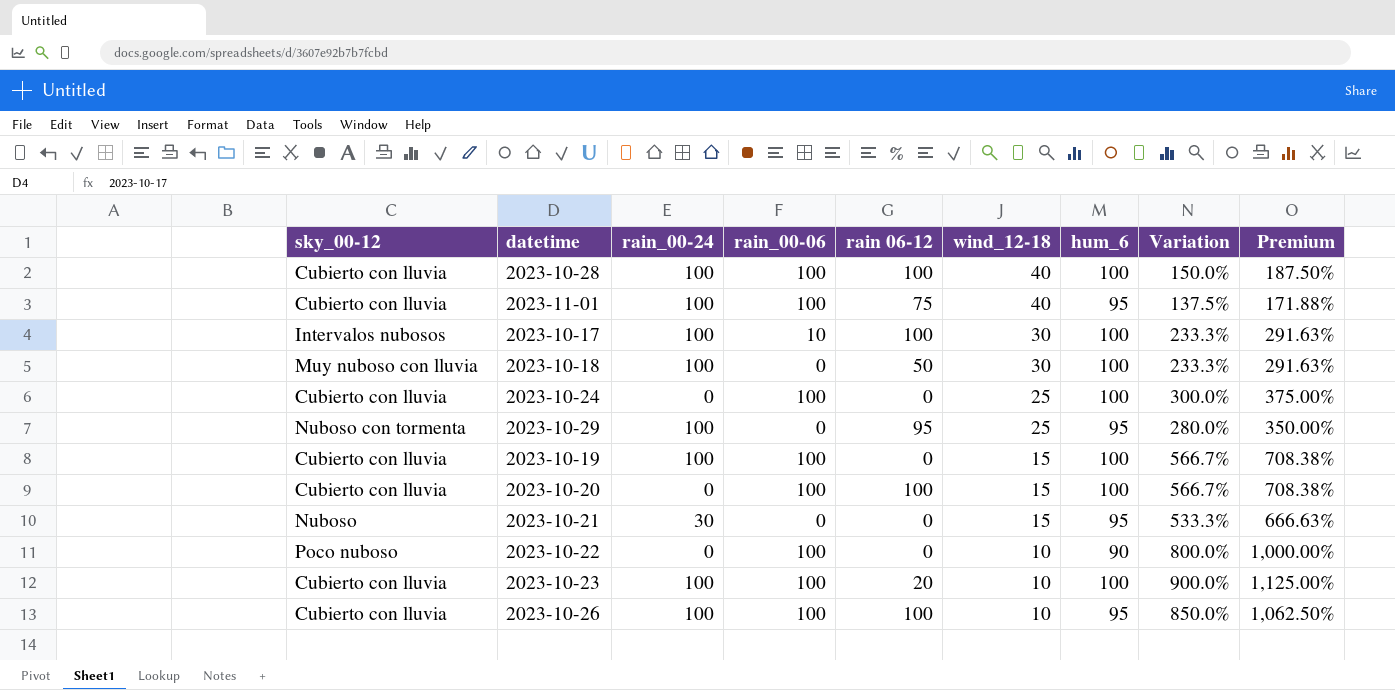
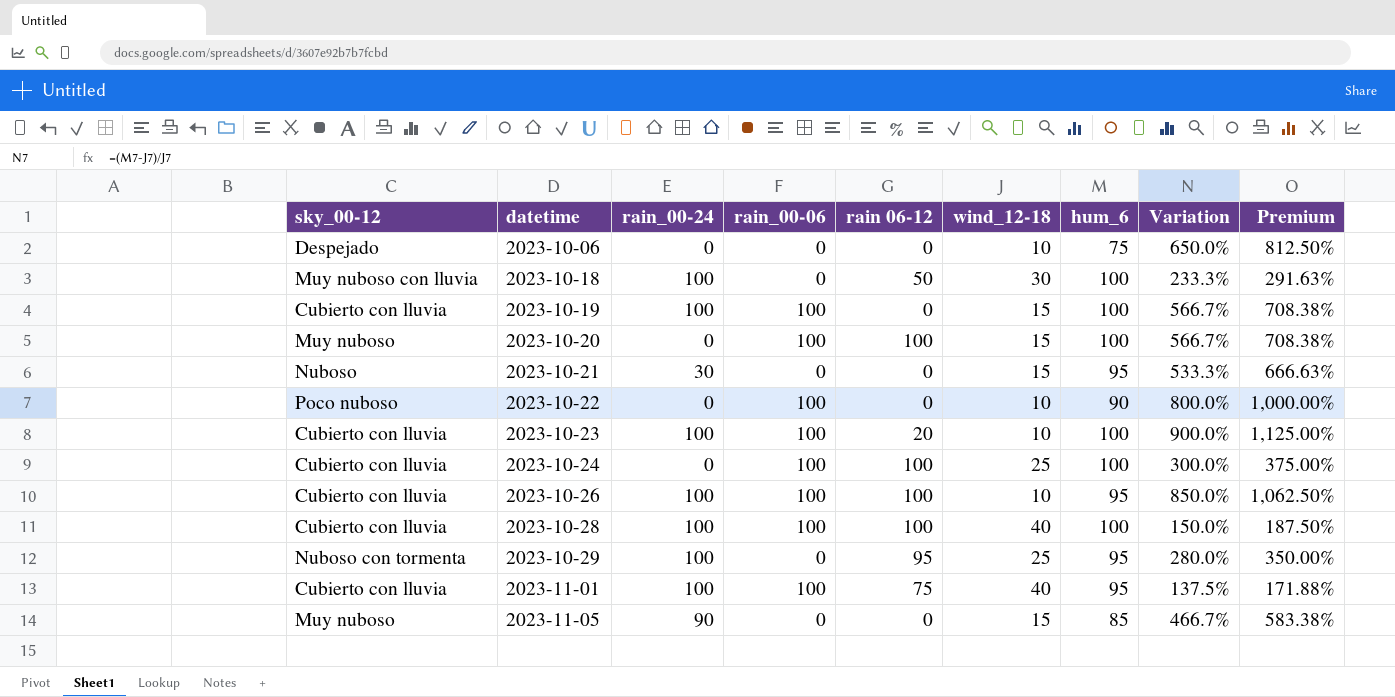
row order: wind_12-18 descending -> datetime ascending
row 2023-10-17: Intervalos nubosos | 100 | 10 | 100 | 30 | 100 | 233.3% | 291.63% -> none
row 2023-10-06: none -> Despejado | 0 | 0 | 0 | 10 | 75 | 650.0% | 812.50%
2023-10-20 | sky_00-12: Cubierto con lluvia -> Muy nuboso
2023-10-24 | rain 06-12: 0 -> 100
row 2023-11-05: none -> Muy nuboso | 90 | 0 | 0 | 15 | 85 | 466.7% | 583.38%

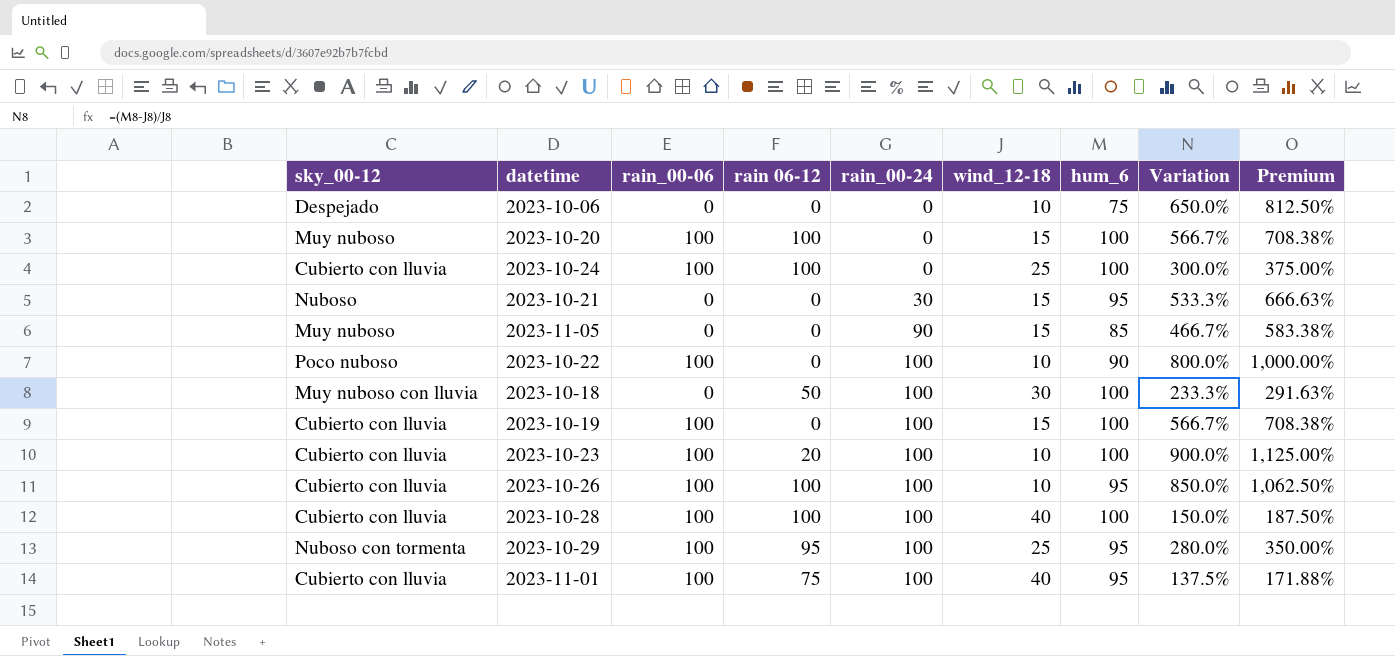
row order: datetime ascending -> rain_00-24 ascending
column rain_00-24 | position: 3 -> 5
2023-10-22 | rain_00-24: 0 -> 100
2023-10-29 | rain_00-06: 0 -> 100

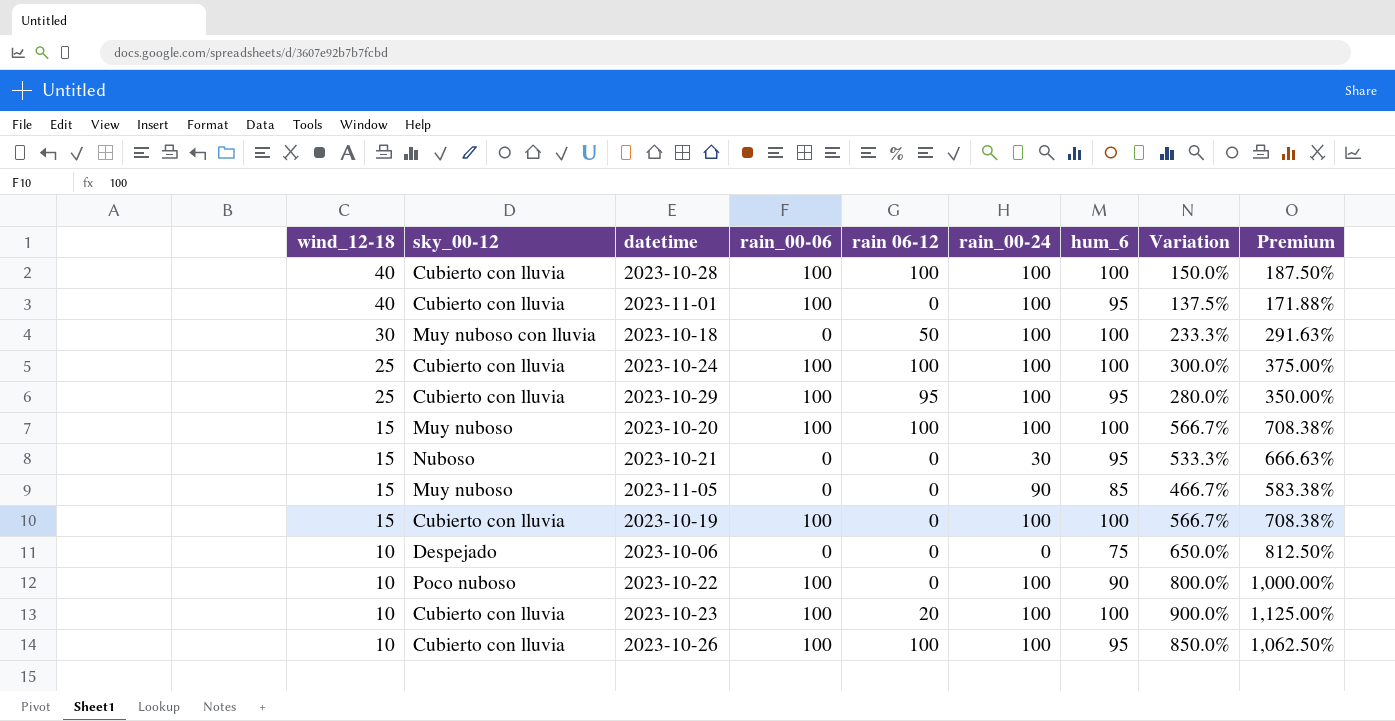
row order: rain_00-24 ascending -> wind_12-18 descending
column wind_12-18 | position: 6 -> 1
2023-11-01 | rain 06-12: 75 -> 0
2023-10-24 | rain_00-24: 0 -> 100
2023-10-29 | sky_00-12: Nuboso con tormenta -> Cubierto con lluvia
2023-10-20 | rain_00-24: 0 -> 100

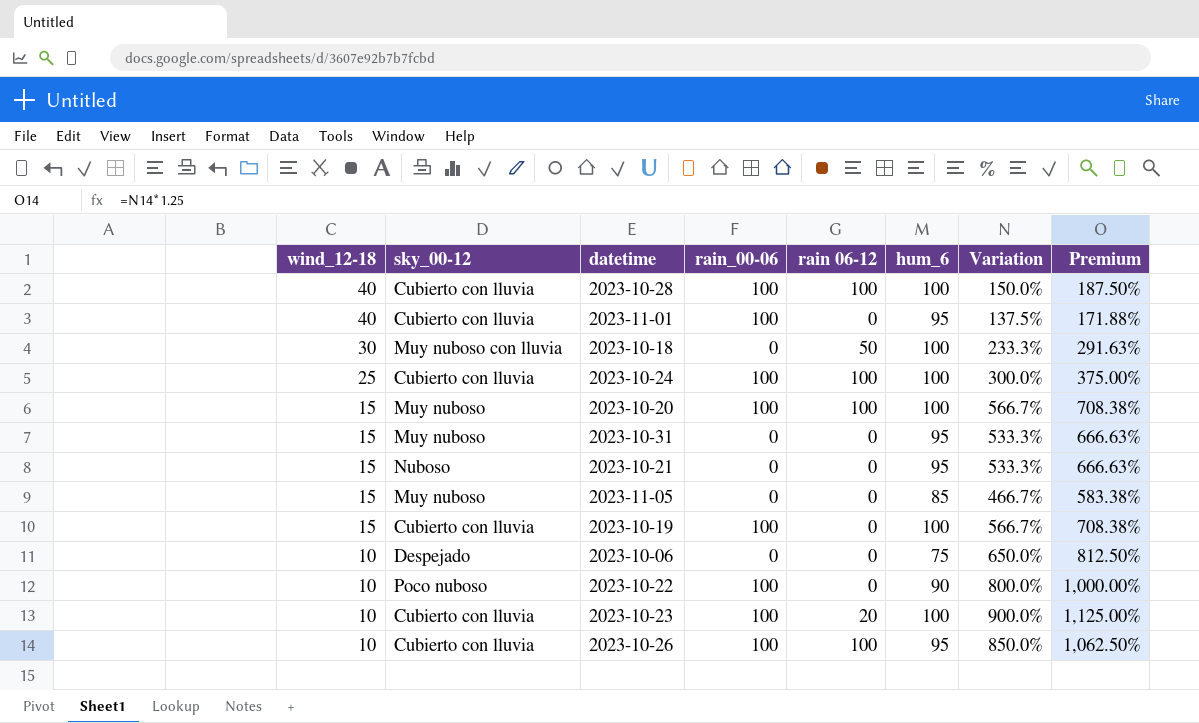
column rain_00-24 | position: 6 -> none
row 2023-10-29: 25 | Cubierto con lluvia | 100 | 95 | 100 | 95 | 280.0% | 350.00% -> none
row 2023-10-31: none -> 15 | Muy nuboso | 0 | 0 | 95 | 533.3% | 666.63%

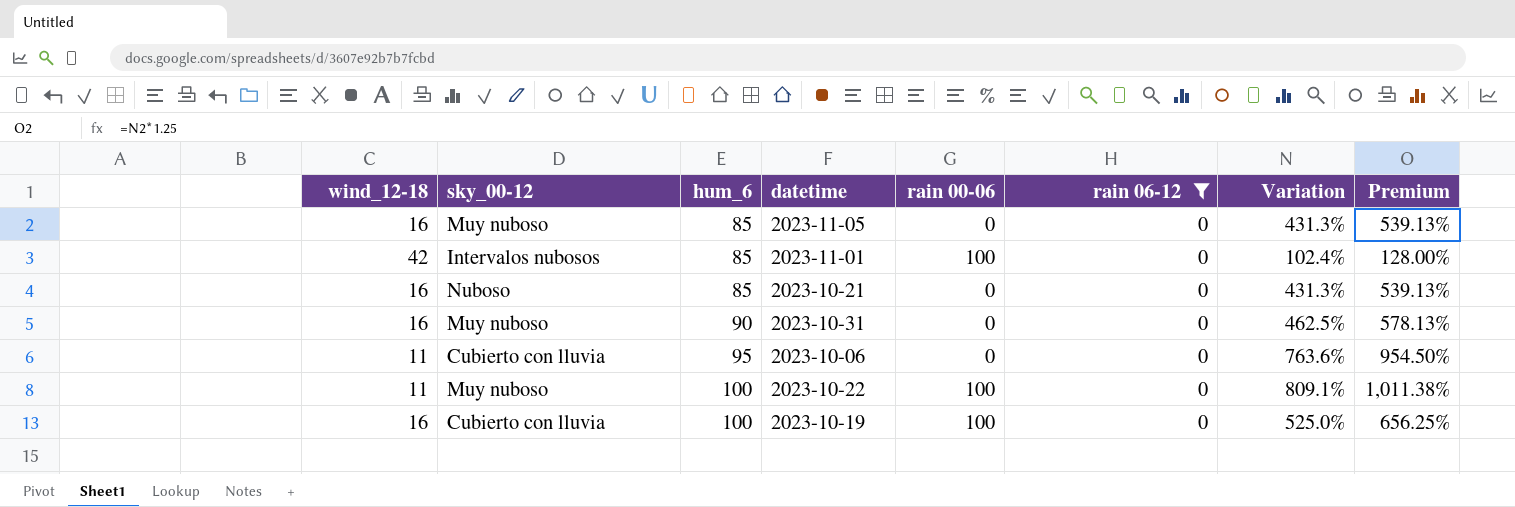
filter: none -> rain 06-12 = 0
row order: wind_12-18 descending -> hum_6 ascending
column hum_6 | position: 6 -> 3
column name: rain_00-06 -> rain 00-06
2023-11-05 | wind_12-18: 15 -> 16
2023-11-05 | Variation: 466.7% -> 431.3%
2023-11-05 | Premium: 583.38% -> 539.13%
2023-11-01 | wind_12-18: 40 -> 42
2023-11-01 | sky_00-12: Cubierto con lluvia -> Intervalos nubosos
2023-11-01 | hum_6: 95 -> 85
2023-11-01 | Variation: 137.5% -> 102.4%
2023-11-01 | Premium: 171.88% -> 128.00%
2023-10-21 | wind_12-18: 15 -> 16
2023-10-21 | hum_6: 95 -> 85
2023-10-21 | Variation: 533.3% -> 431.3%
2023-10-21 | Premium: 666.63% -> 539.13%
2023-10-31 | wind_12-18: 15 -> 16
2023-10-31 | hum_6: 95 -> 90
2023-10-31 | Variation: 533.3% -> 462.5%
2023-10-31 | Premium: 666.63% -> 578.13%
2023-10-06 | wind_12-18: 10 -> 11
2023-10-06 | sky_00-12: Despejado -> Cubierto con lluvia
2023-10-06 | hum_6: 75 -> 95
2023-10-06 | Variation: 650.0% -> 763.6%
2023-10-06 | Premium: 812.50% -> 954.50%
2023-10-22 | wind_12-18: 10 -> 11
2023-10-22 | sky_00-12: Poco nuboso -> Muy nuboso
2023-10-22 | hum_6: 90 -> 100
2023-10-22 | Variation: 800.0% -> 809.1%
2023-10-22 | Premium: 1,000.00% -> 1,011.38%
2023-10-19 | wind_12-18: 15 -> 16
2023-10-19 | Variation: 566.7% -> 525.0%
2023-10-19 | Premium: 708.38% -> 656.25%

